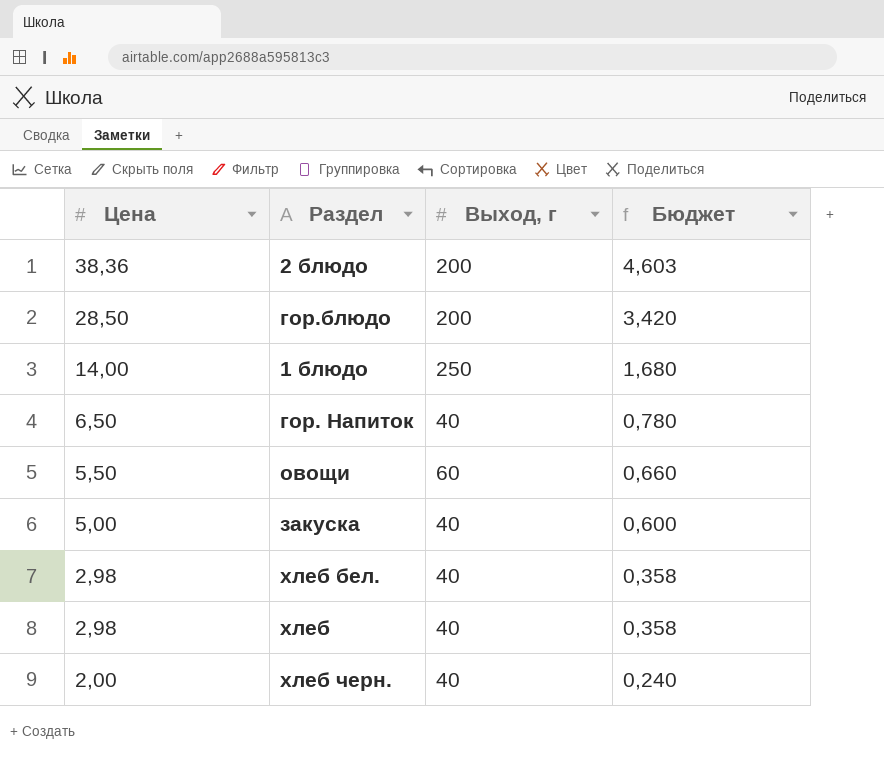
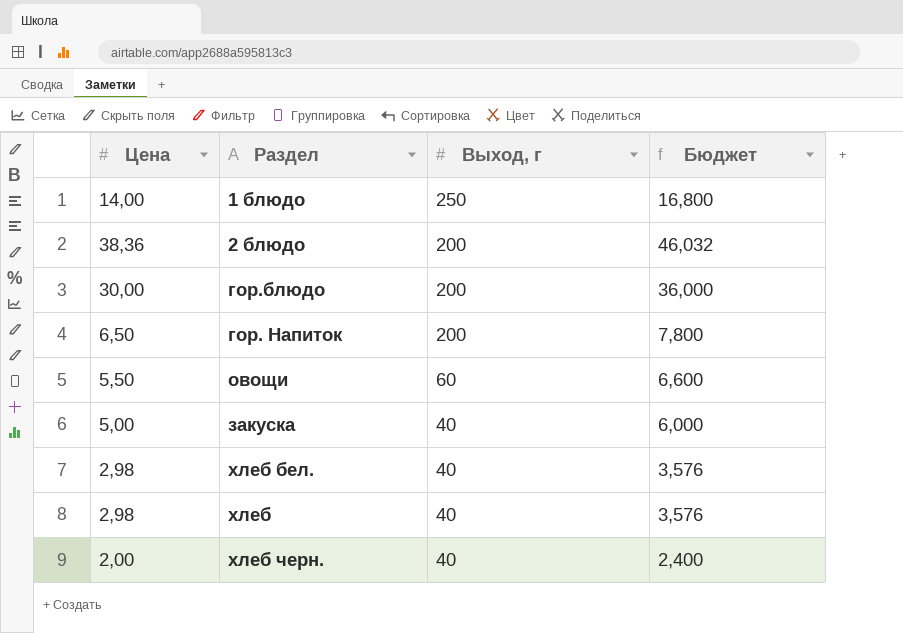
row order: Цена descending -> Выход, г descending
column Бюджет | formula: [Цена] * 0,12 -> [Цена] * 1,2
гор.блюдо | Цена: 28,50 -> 30,00
гор. Напиток | Выход, г: 40 -> 200

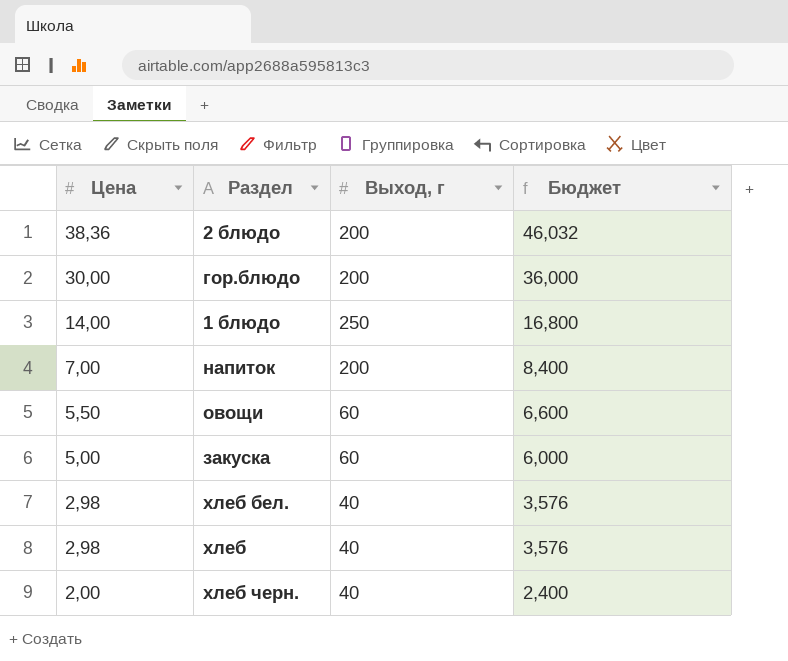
row order: Выход, г descending -> Цена descending
row гор. Напиток: 6,50 | 200 | 7,800 -> none
row напиток: none -> 7,00 | 200 | 8,400
закуска | Выход, г: 40 -> 60

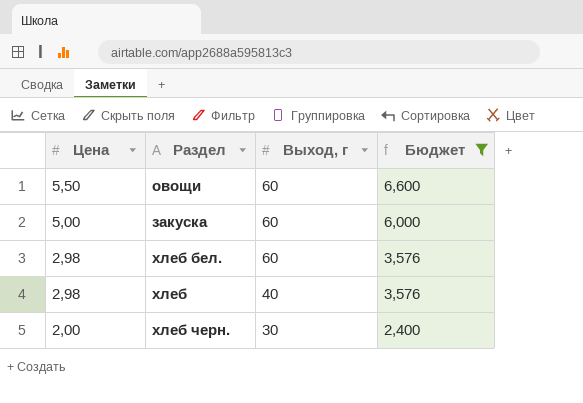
filter: none -> Бюджет <= 6,600
хлеб бел. | Выход, г: 40 -> 60
хлеб черн. | Выход, г: 40 -> 30

